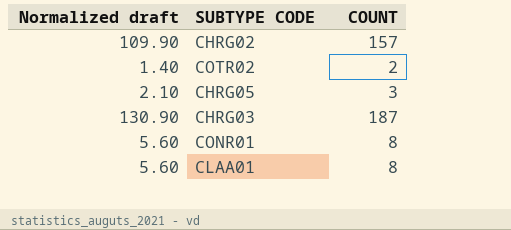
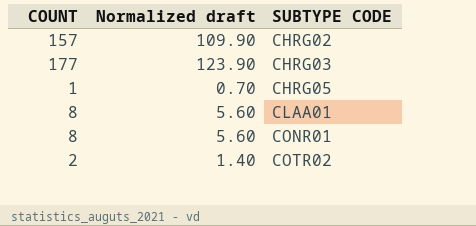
row order: none -> SUBTYPE CODE ascending
column COUNT | position: 3 -> 1
CHRG03 | COUNT: 187 -> 177
CHRG03 | Normalized draft: 130.90 -> 123.90
CHRG05 | COUNT: 3 -> 1
CHRG05 | Normalized draft: 2.10 -> 0.70

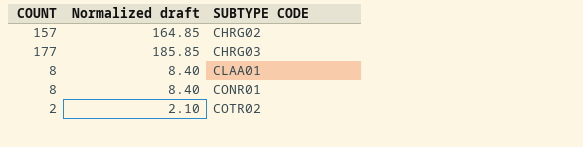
column Normalized draft | formula: [COUNT] * 0.7 -> [COUNT] * 1.05
row CHRG05: 1 | 0.70 -> none

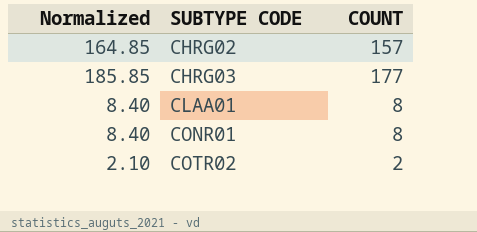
column name: Normalized draft -> Normalized
column COUNT | position: 1 -> 3

